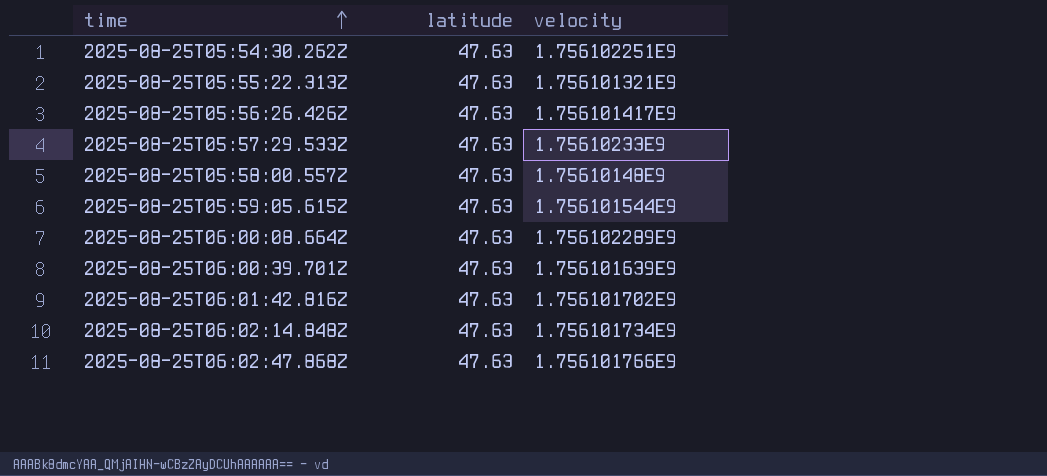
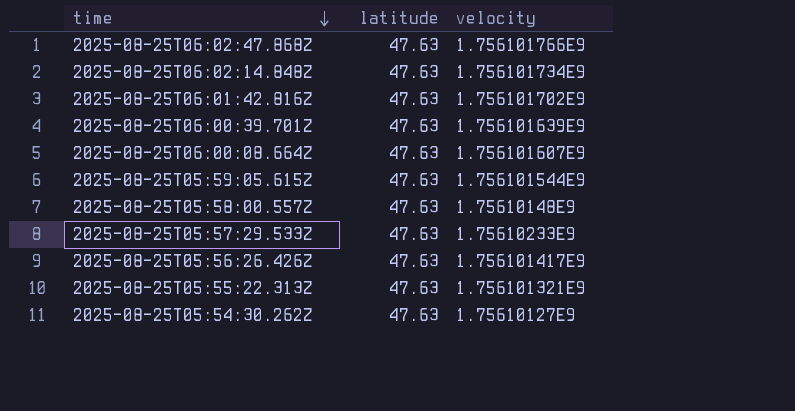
row order: time ascending -> time descending
2025-08-25T06:00:08.664Z | velocity: 1.756102289E9 -> 1.756101607E9
2025-08-25T05:54:30.262Z | velocity: 1.756102251E9 -> 1.75610127E9

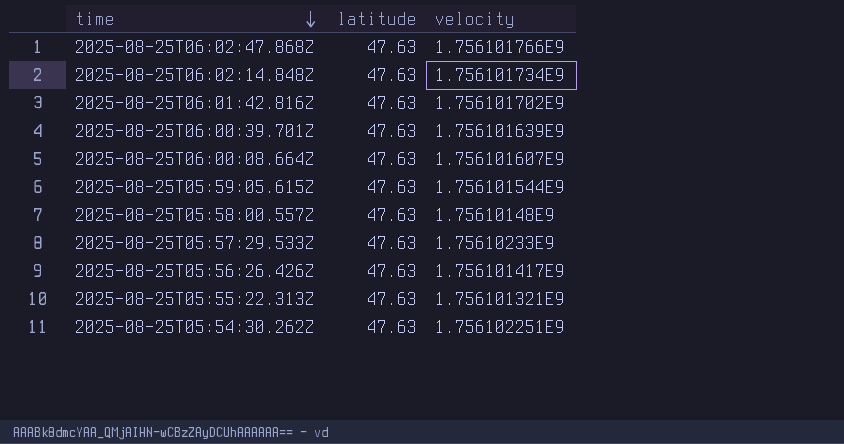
2025-08-25T05:54:30.262Z | velocity: 1.75610127E9 -> 1.756102251E9

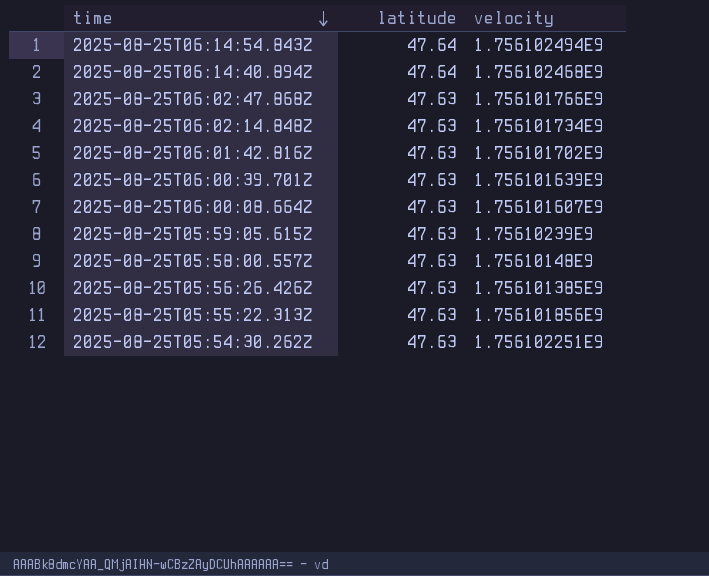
row 2025-08-25T05:57:29.533Z: 47.63 | 1.75610233E9 -> none
row 2025-08-25T06:14:54.843Z: none -> 47.64 | 1.756102494E9
row 2025-08-25T06:14:40.894Z: none -> 47.64 | 1.756102468E9
2025-08-25T05:59:05.615Z | velocity: 1.756101544E9 -> 1.75610239E9
2025-08-25T05:56:26.426Z | velocity: 1.756101417E9 -> 1.756101385E9
2025-08-25T05:55:22.313Z | velocity: 1.756101321E9 -> 1.756101856E9

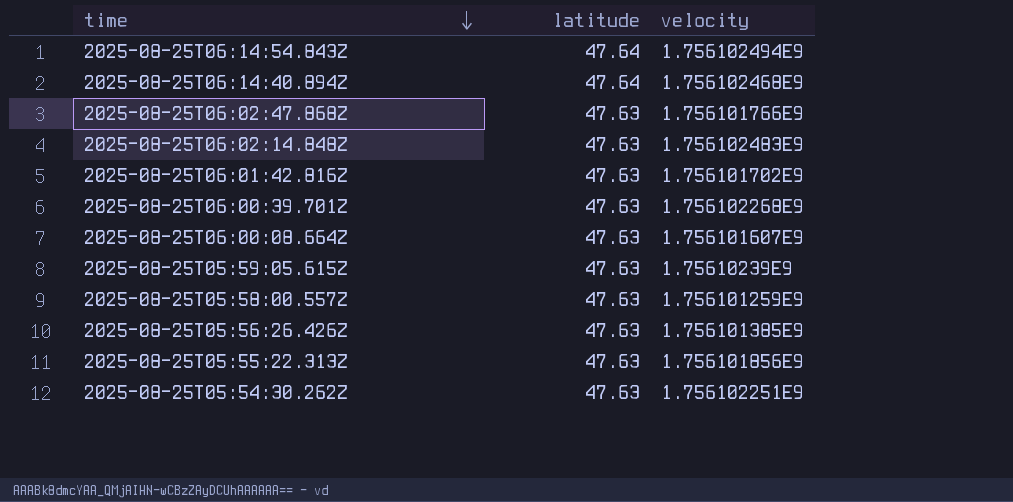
2025-08-25T06:02:14.848Z | velocity: 1.756101734E9 -> 1.756102483E9
2025-08-25T06:00:39.701Z | velocity: 1.756101639E9 -> 1.756102268E9
2025-08-25T05:58:00.557Z | velocity: 1.75610148E9 -> 1.756101259E9

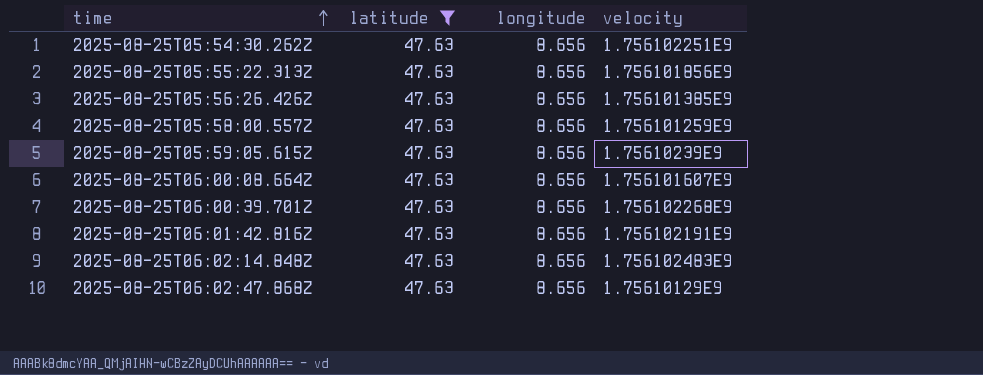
filter: none -> latitude = 47.63
row order: time descending -> time ascending
column longitude | position: none -> 3
2025-08-25T06:01:42.816Z | velocity: 1.756101702E9 -> 1.756102191E9
2025-08-25T06:02:47.868Z | velocity: 1.756101766E9 -> 1.75610129E9

